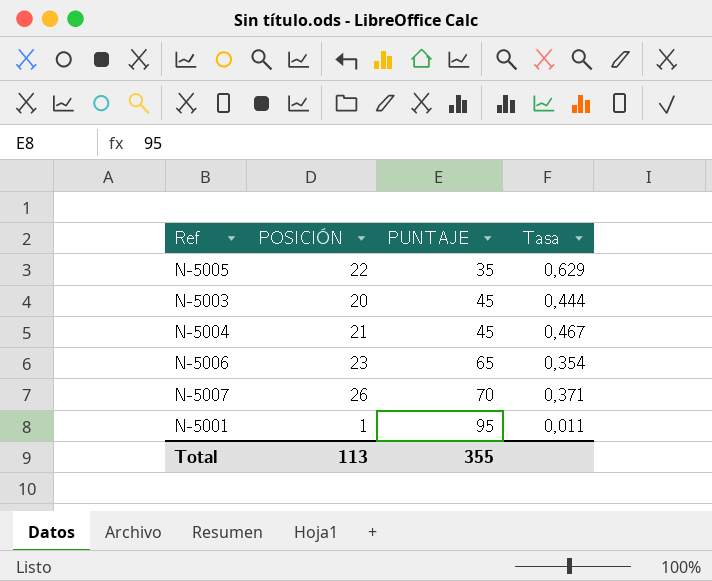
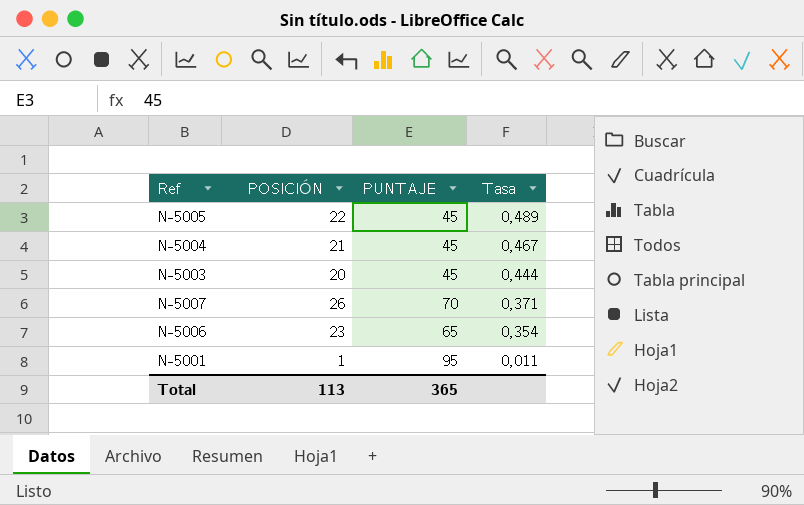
row order: PUNTAJE ascending -> Tasa descending
N-5005 | PUNTAJE: 35 -> 45
N-5005 | Tasa: 0,629 -> 0,489
Total | PUNTAJE: 355 -> 365

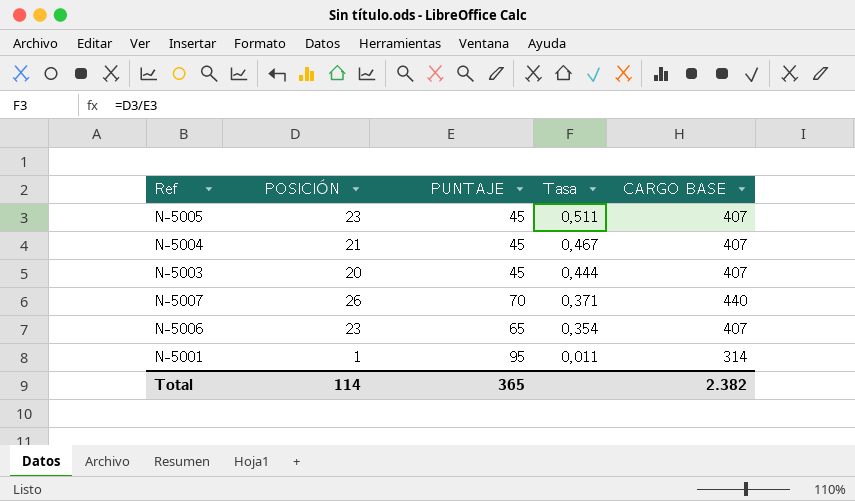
column CARGO BASE | position: none -> 5
N-5005 | POSICIÓN: 22 -> 23
N-5005 | Tasa: 0,489 -> 0,511
Total | POSICIÓN: 113 -> 114

